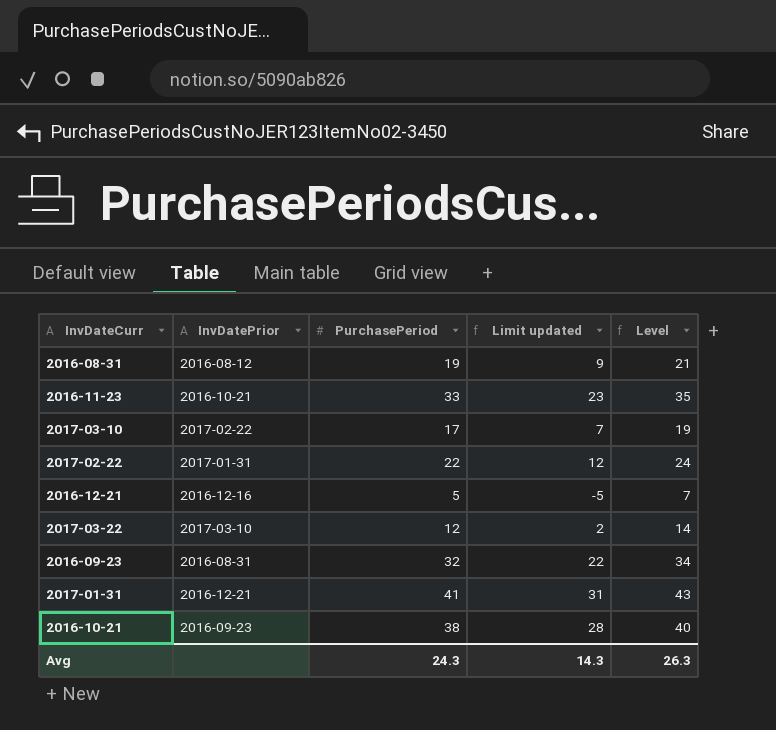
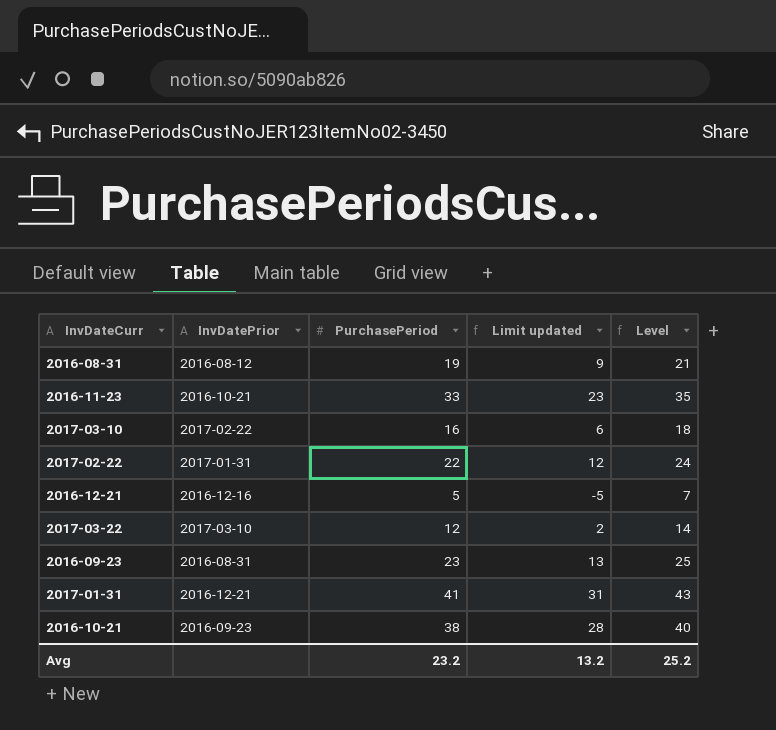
2017-03-10 | PurchasePeriod: 17 -> 16
2017-03-10 | Limit updated: 7 -> 6
2017-03-10 | Level: 19 -> 18
2016-09-23 | PurchasePeriod: 32 -> 23
2016-09-23 | Limit updated: 22 -> 13
2016-09-23 | Level: 34 -> 25
Avg | PurchasePeriod: 24.3 -> 23.2
Avg | Limit updated: 14.3 -> 13.2
Avg | Level: 26.3 -> 25.2

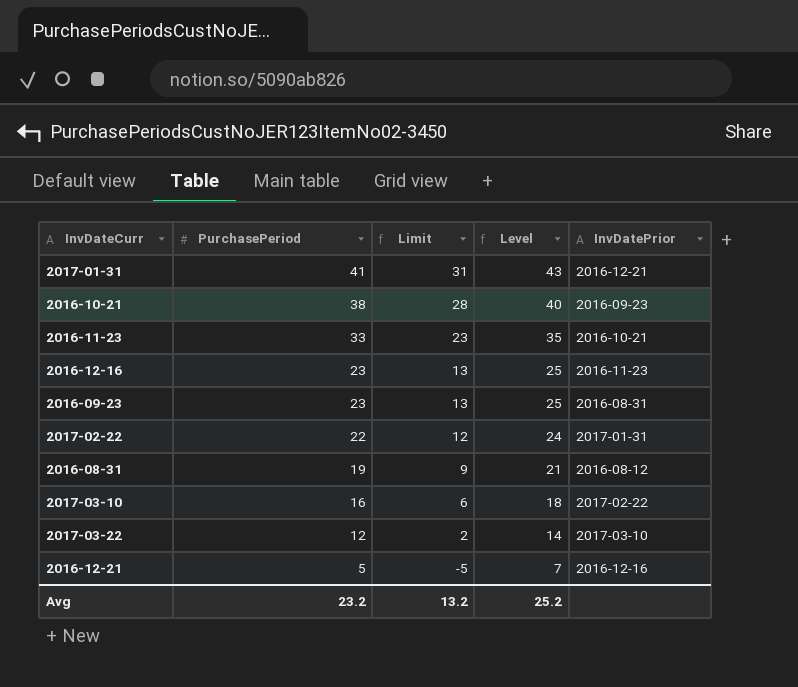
row order: none -> PurchasePeriod descending
column name: Limit updated -> Limit
column InvDatePrior | position: 2 -> 5
row 2016-12-16: none -> 23 | 13 | 25 | 2016-11-23

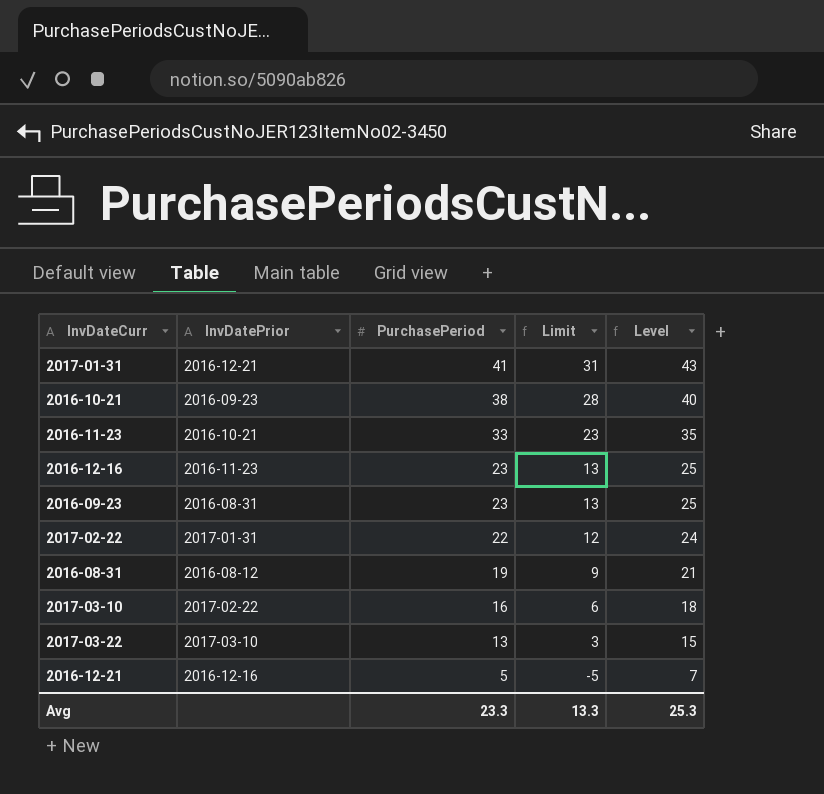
column InvDatePrior | position: 5 -> 2
2017-03-22 | PurchasePeriod: 12 -> 13
2017-03-22 | Limit: 2 -> 3
2017-03-22 | Level: 14 -> 15
Avg | PurchasePeriod: 23.2 -> 23.3
Avg | Limit: 13.2 -> 13.3
Avg | Level: 25.2 -> 25.3

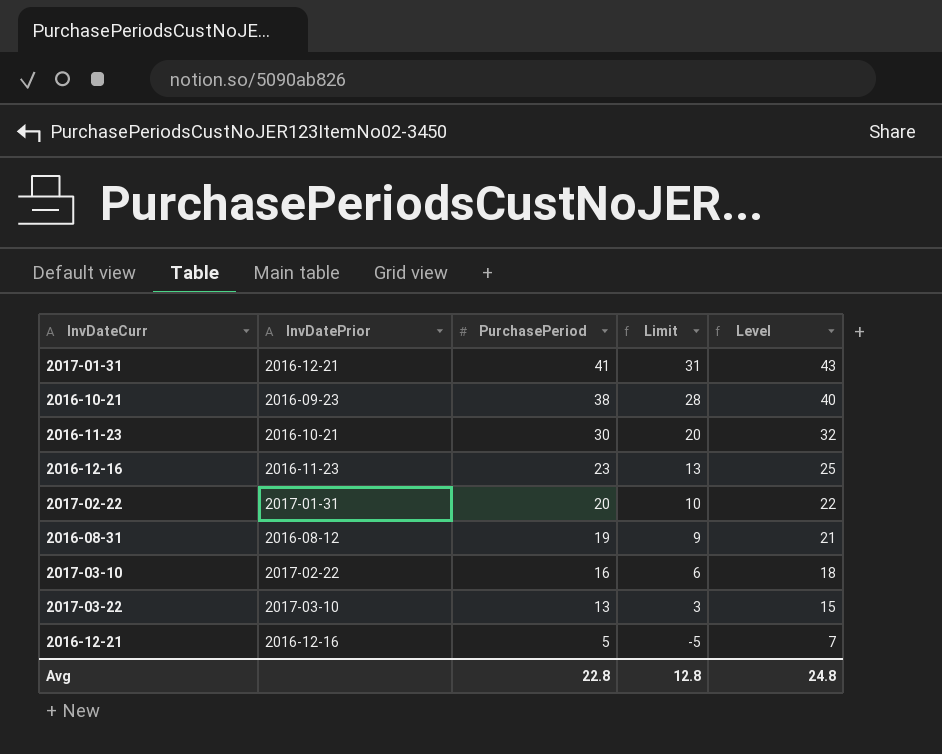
row 2016-09-23: 2016-08-31 | 23 | 13 | 25 -> none
2016-11-23 | PurchasePeriod: 33 -> 30
2016-11-23 | Limit: 23 -> 20
2016-11-23 | Level: 35 -> 32
2017-02-22 | PurchasePeriod: 22 -> 20
2017-02-22 | Limit: 12 -> 10
2017-02-22 | Level: 24 -> 22
Avg | PurchasePeriod: 23.3 -> 22.8
Avg | Limit: 13.3 -> 12.8
Avg | Level: 25.3 -> 24.8

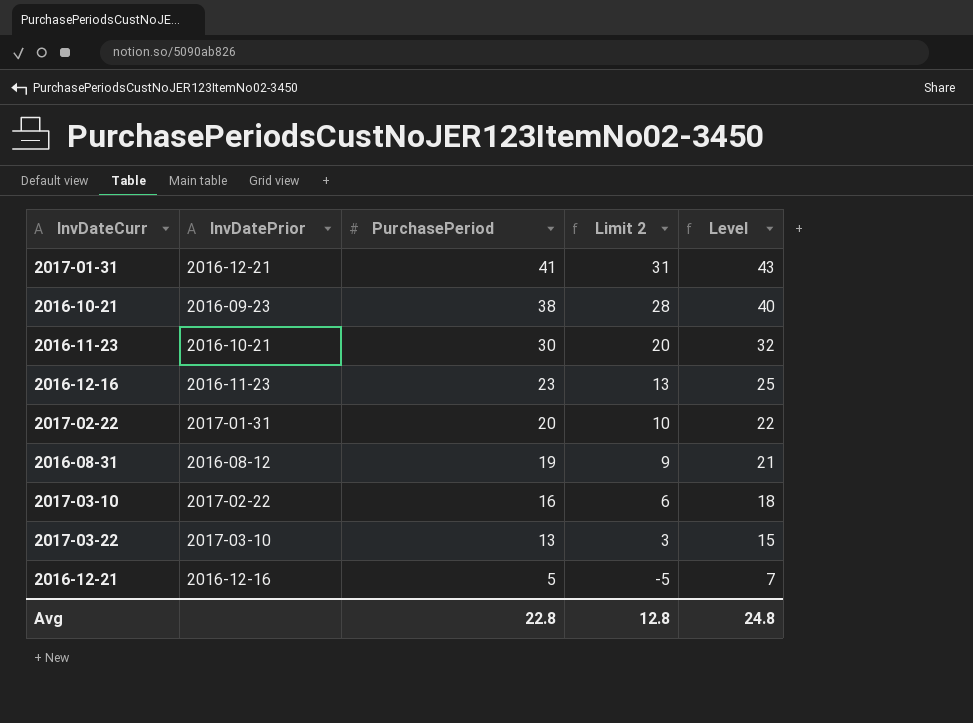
column name: Limit -> Limit 2

